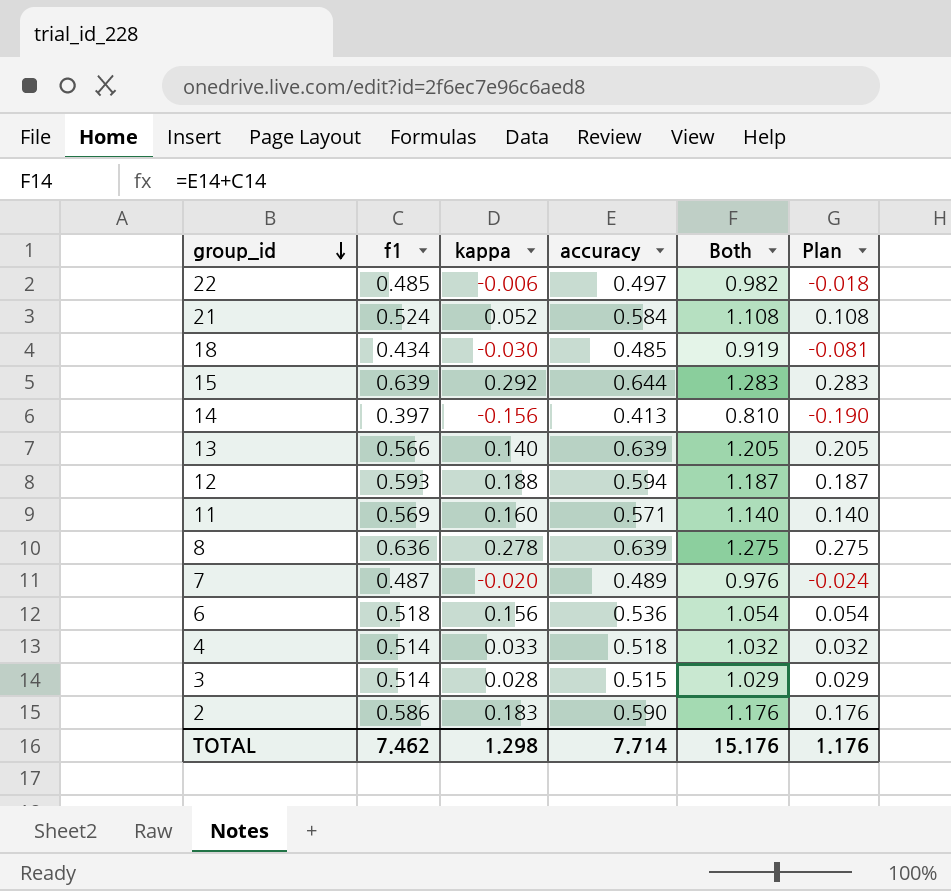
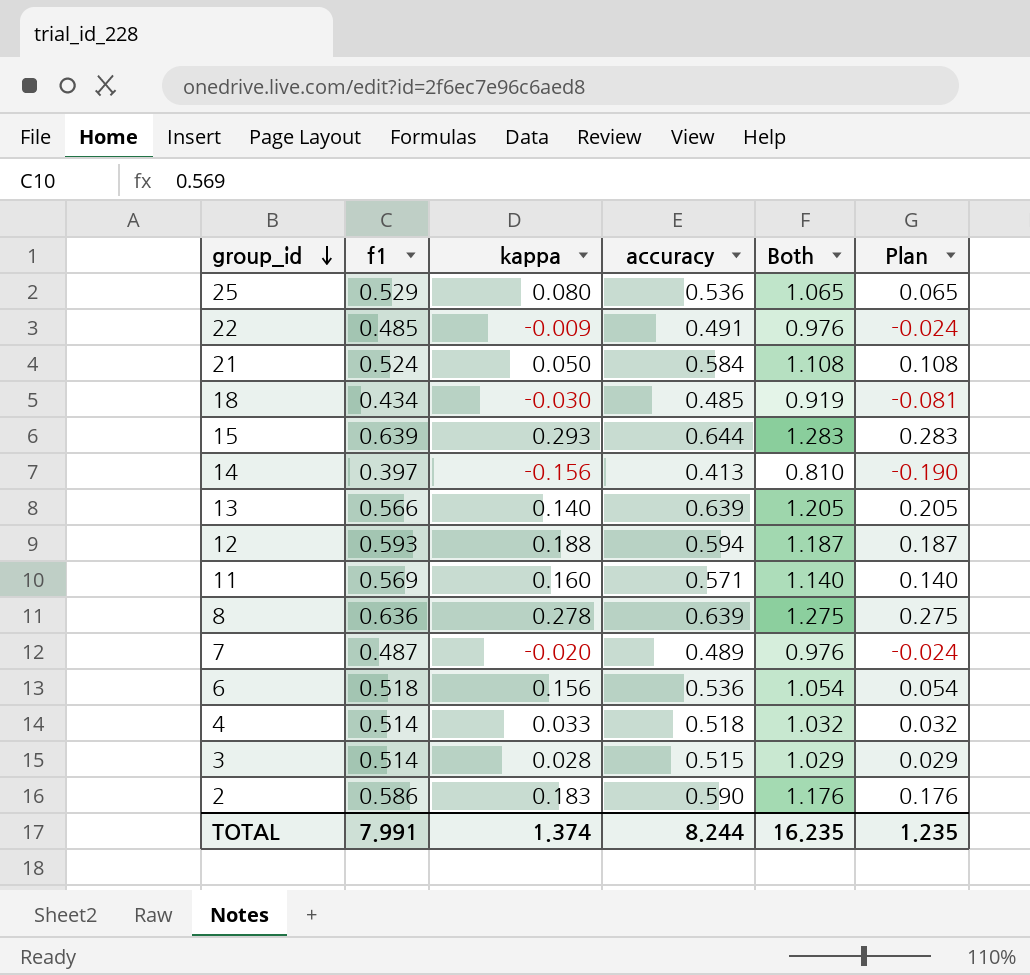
row 25: none -> 0.529 | 0.080 | 0.536 | 1.065 | 0.065
22 | kappa: -0.006 -> -0.009
22 | accuracy: 0.497 -> 0.491
22 | Both: 0.982 -> 0.976
22 | Plan: -0.018 -> -0.024
21 | kappa: 0.052 -> 0.050
15 | kappa: 0.292 -> 0.293
TOTAL | f1: 7.462 -> 7.991
TOTAL | kappa: 1.298 -> 1.374
TOTAL | accuracy: 7.714 -> 8.244
TOTAL | Both: 15.176 -> 16.235
TOTAL | Plan: 1.176 -> 1.235

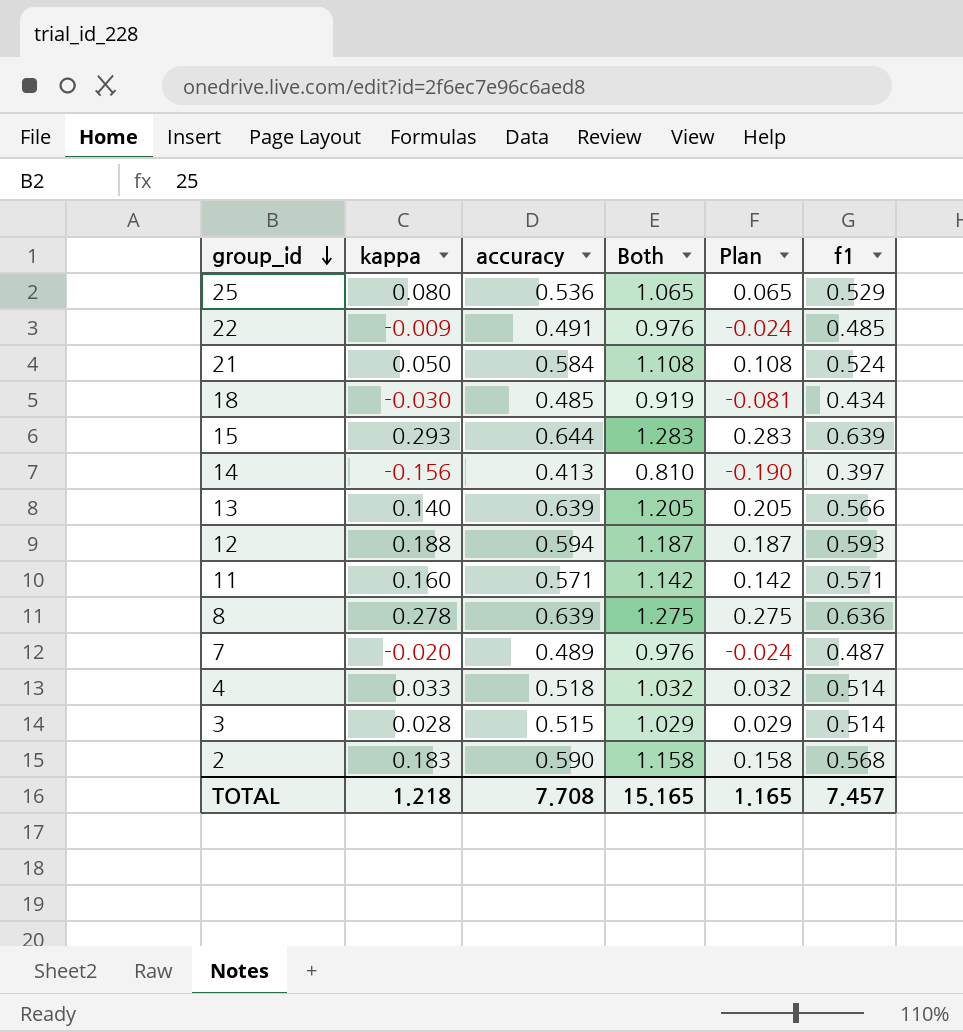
column f1 | position: 2 -> 6
row 6: 0.518 | 0.156 | 0.536 | 1.054 | 0.054 -> none
11 | Both: 1.140 -> 1.142
11 | Plan: 0.140 -> 0.142
11 | f1: 0.569 -> 0.571
2 | Both: 1.176 -> 1.158
2 | Plan: 0.176 -> 0.158
2 | f1: 0.586 -> 0.568
TOTAL | kappa: 1.374 -> 1.218
TOTAL | accuracy: 8.244 -> 7.708
TOTAL | Both: 16.235 -> 15.165
TOTAL | Plan: 1.235 -> 1.165
TOTAL | f1: 7.991 -> 7.457

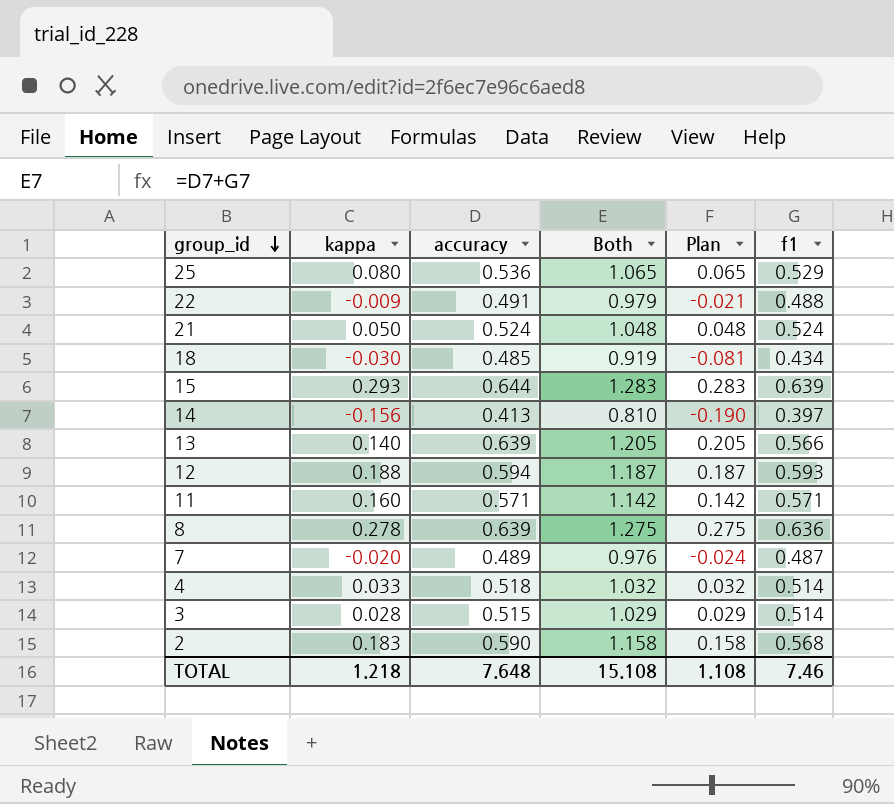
22 | Both: 0.976 -> 0.979
22 | Plan: -0.024 -> -0.021
22 | f1: 0.485 -> 0.488
21 | accuracy: 0.584 -> 0.524
21 | Both: 1.108 -> 1.048
21 | Plan: 0.108 -> 0.048
TOTAL | accuracy: 7.708 -> 7.648
TOTAL | Both: 15.165 -> 15.108
TOTAL | Plan: 1.165 -> 1.108
TOTAL | f1: 7.457 -> 7.46

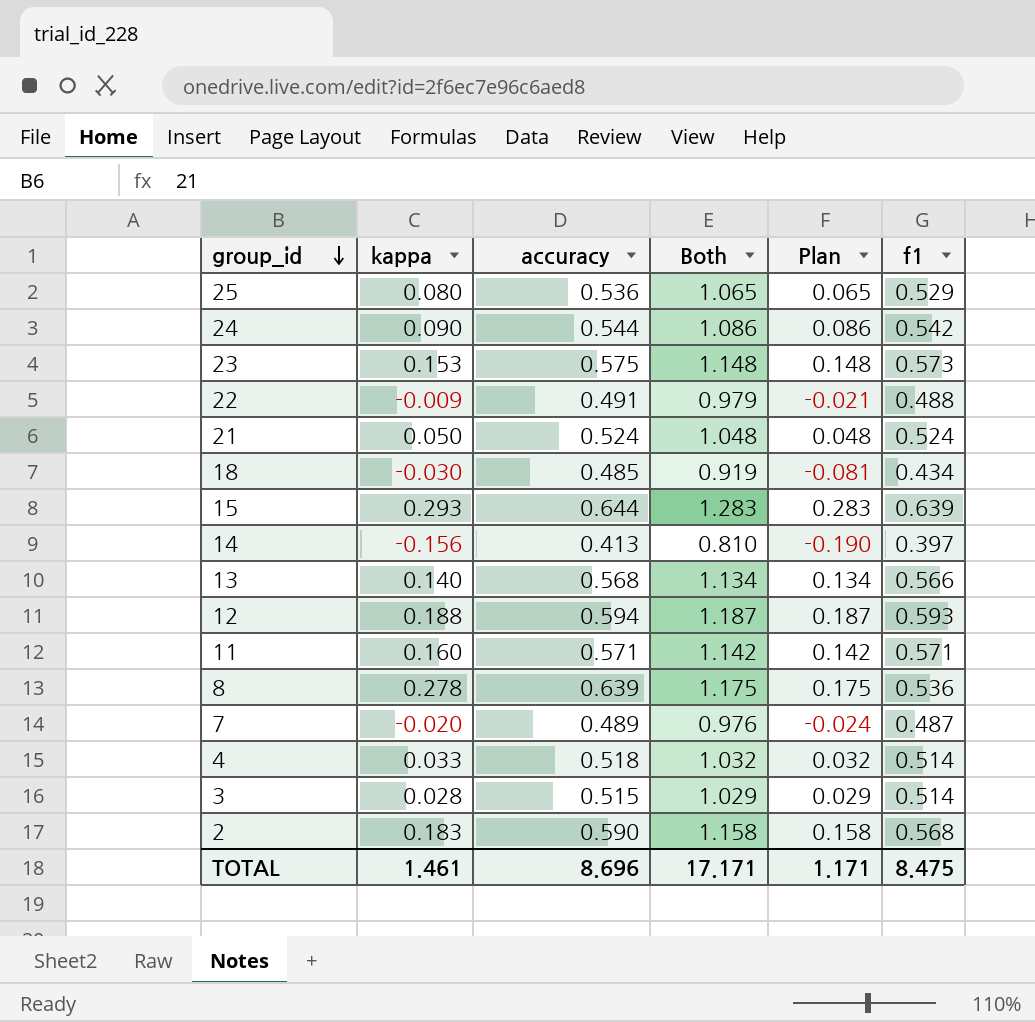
row 24: none -> 0.090 | 0.544 | 1.086 | 0.086 | 0.542
row 23: none -> 0.153 | 0.575 | 1.148 | 0.148 | 0.573
13 | accuracy: 0.639 -> 0.568
13 | Both: 1.205 -> 1.134
13 | Plan: 0.205 -> 0.134
8 | Both: 1.275 -> 1.175
8 | Plan: 0.275 -> 0.175
8 | f1: 0.636 -> 0.536
TOTAL | kappa: 1.218 -> 1.461
TOTAL | accuracy: 7.648 -> 8.696
TOTAL | Both: 15.108 -> 17.171
TOTAL | Plan: 1.108 -> 1.171
TOTAL | f1: 7.46 -> 8.475

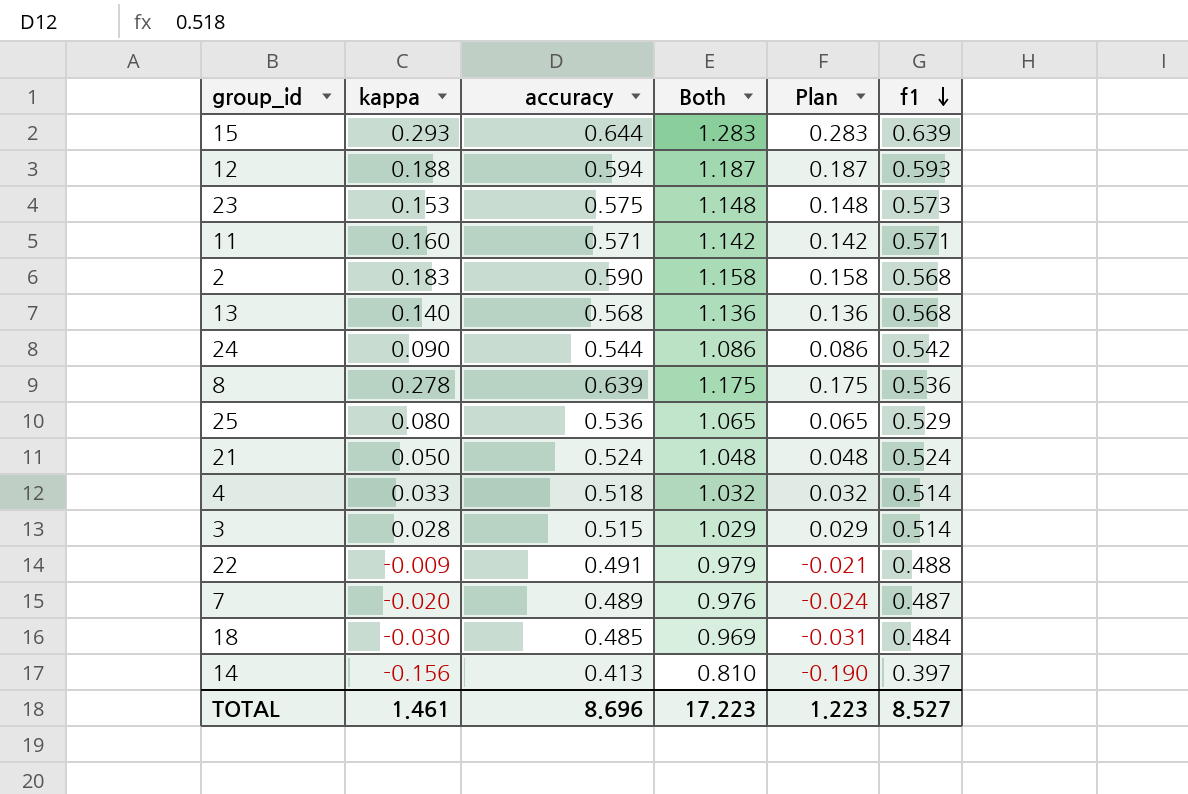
row order: group_id descending -> f1 descending
13 | Both: 1.134 -> 1.136
13 | Plan: 0.134 -> 0.136
13 | f1: 0.566 -> 0.568
18 | Both: 0.919 -> 0.969
18 | Plan: -0.081 -> -0.031
18 | f1: 0.434 -> 0.484
TOTAL | Both: 17.171 -> 17.223
TOTAL | Plan: 1.171 -> 1.223
TOTAL | f1: 8.475 -> 8.527

